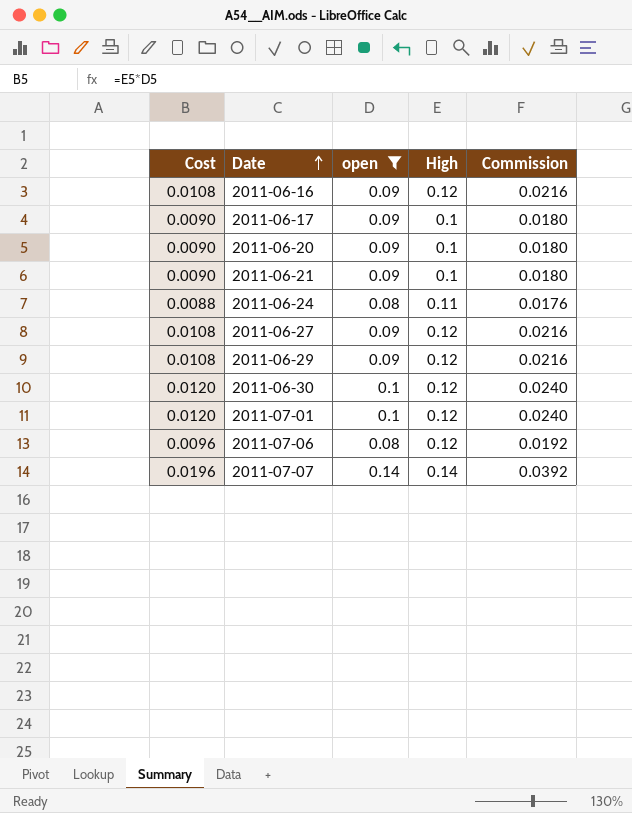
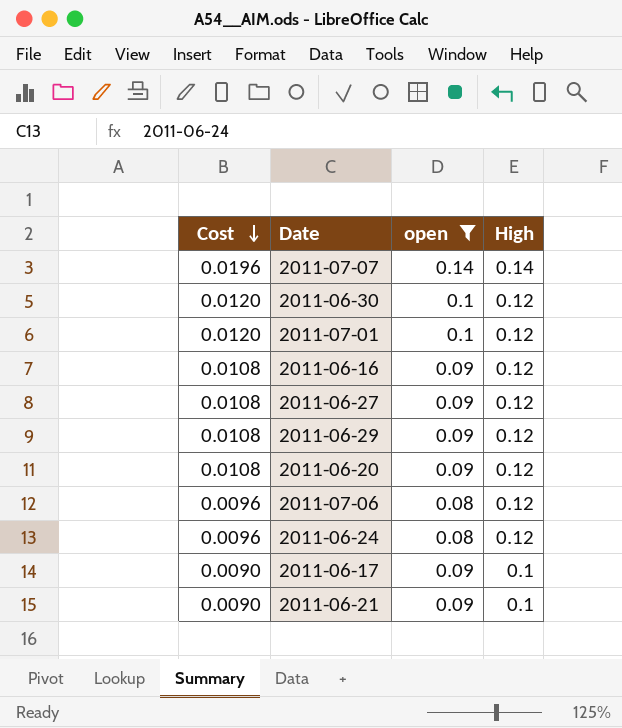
row order: Date ascending -> Cost descending
column Commission | formula: [Cost] * 2 -> none
2011-06-20 | Cost: 0.0090 -> 0.0108
2011-06-20 | High: 0.1 -> 0.12
2011-06-24 | Cost: 0.0088 -> 0.0096
2011-06-24 | High: 0.11 -> 0.12

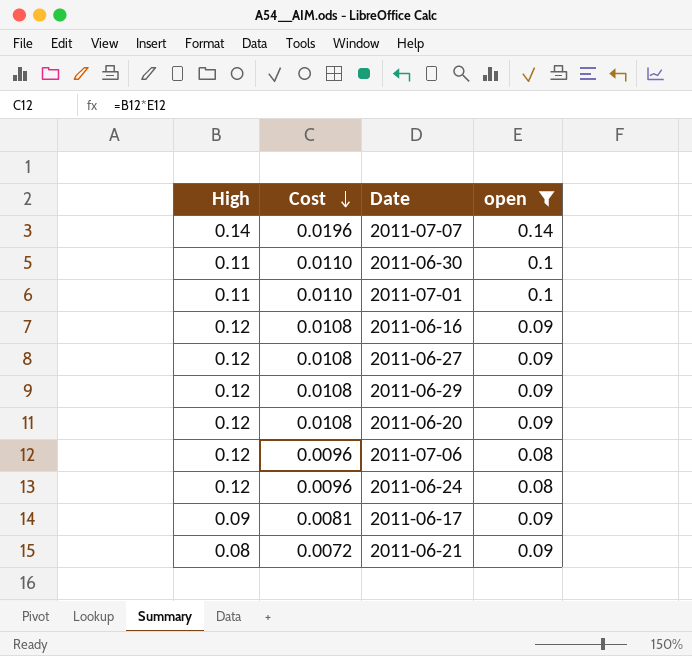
column High | position: 4 -> 1
2011-06-30 | High: 0.12 -> 0.11
2011-06-30 | Cost: 0.0120 -> 0.0110
2011-07-01 | High: 0.12 -> 0.11
2011-07-01 | Cost: 0.0120 -> 0.0110
2011-06-17 | High: 0.1 -> 0.09
2011-06-17 | Cost: 0.0090 -> 0.0081
2011-06-21 | High: 0.1 -> 0.08
2011-06-21 | Cost: 0.0090 -> 0.0072

